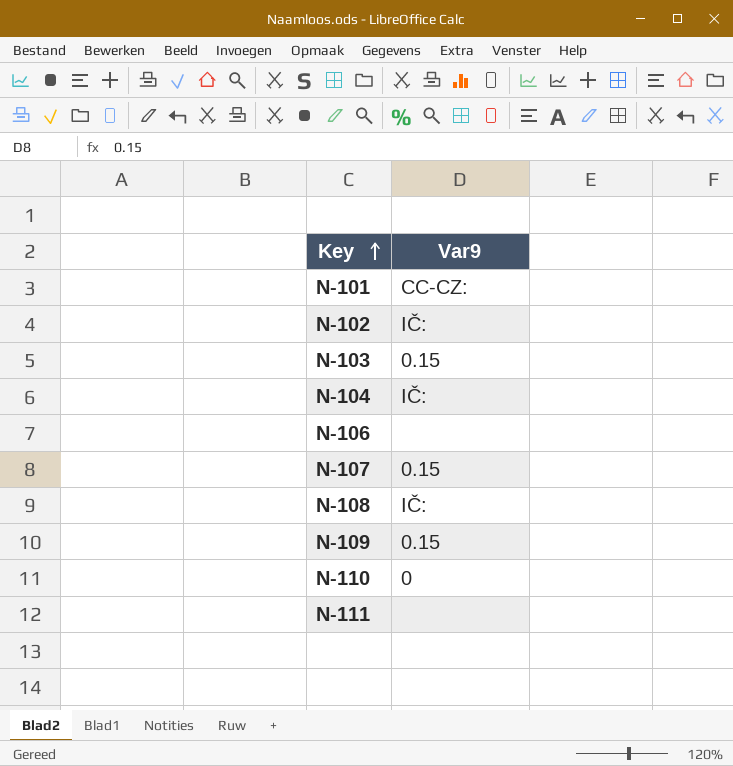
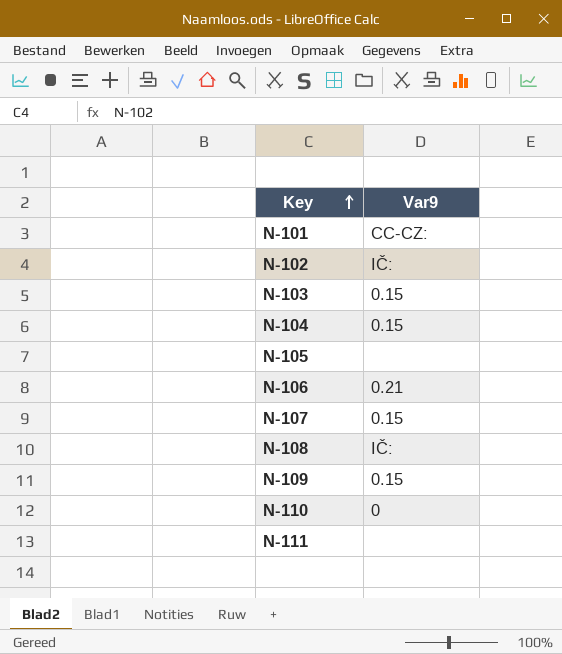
N-104 | Var9: IČ: -> 0.15
row N-105: none -> none
N-106 | Var9: none -> 0.21

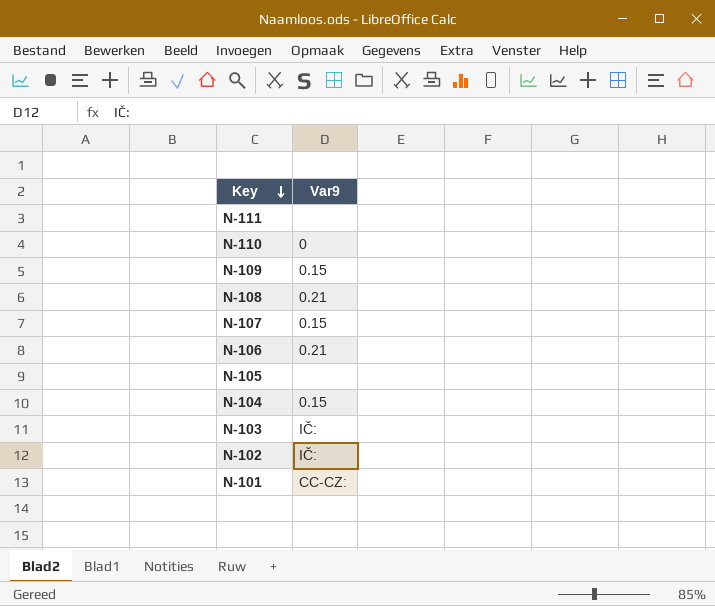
row order: Key ascending -> Key descending
N-108 | Var9: IČ: -> 0.21
N-103 | Var9: 0.15 -> IČ:

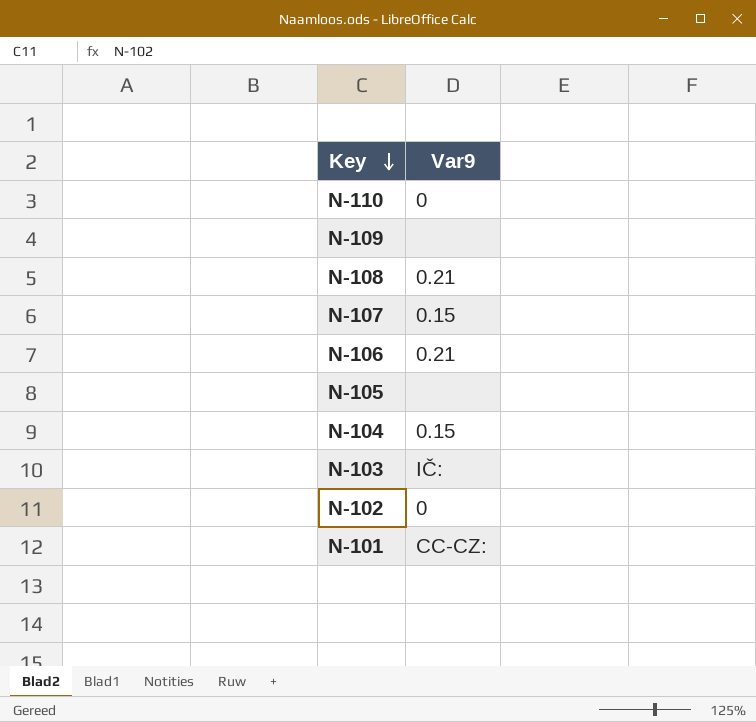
row N-111: none -> none
N-109 | Var9: 0.15 -> none
N-102 | Var9: IČ: -> 0

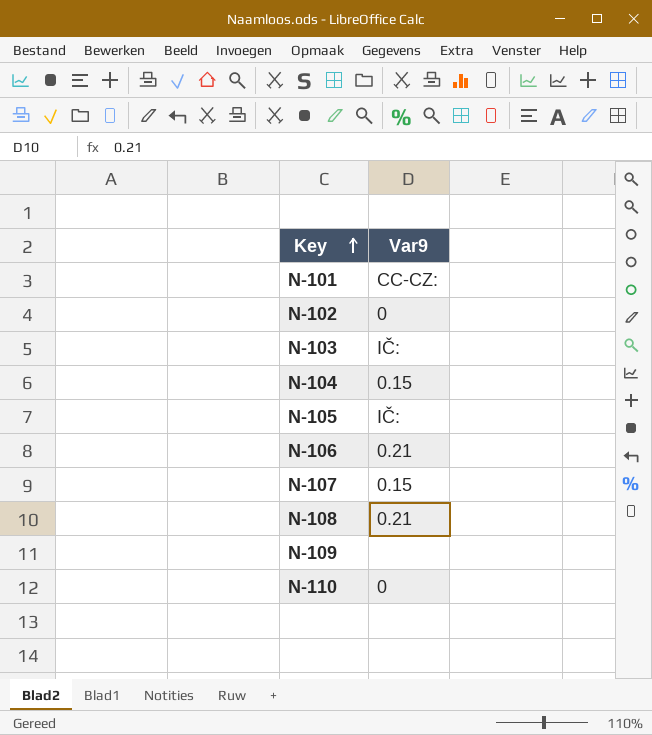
row order: Key descending -> Key ascending
N-105 | Var9: none -> IČ:

